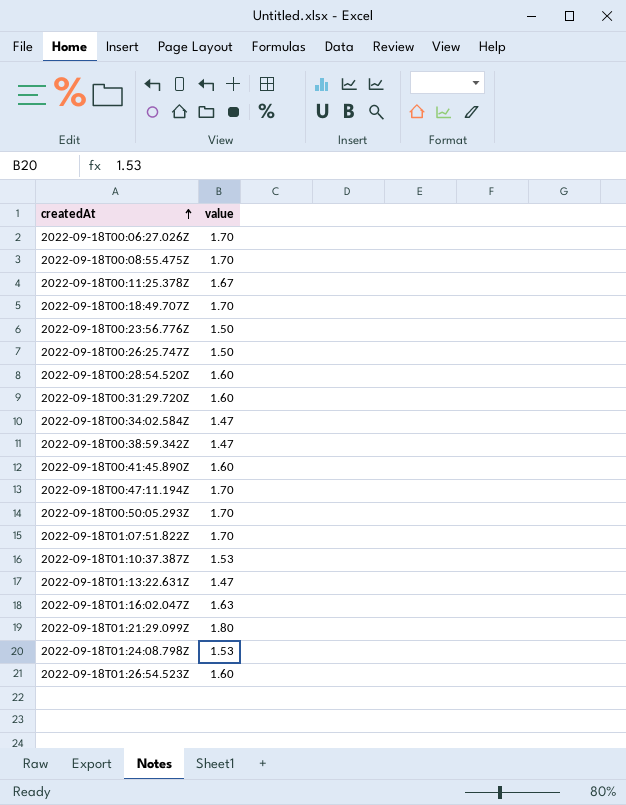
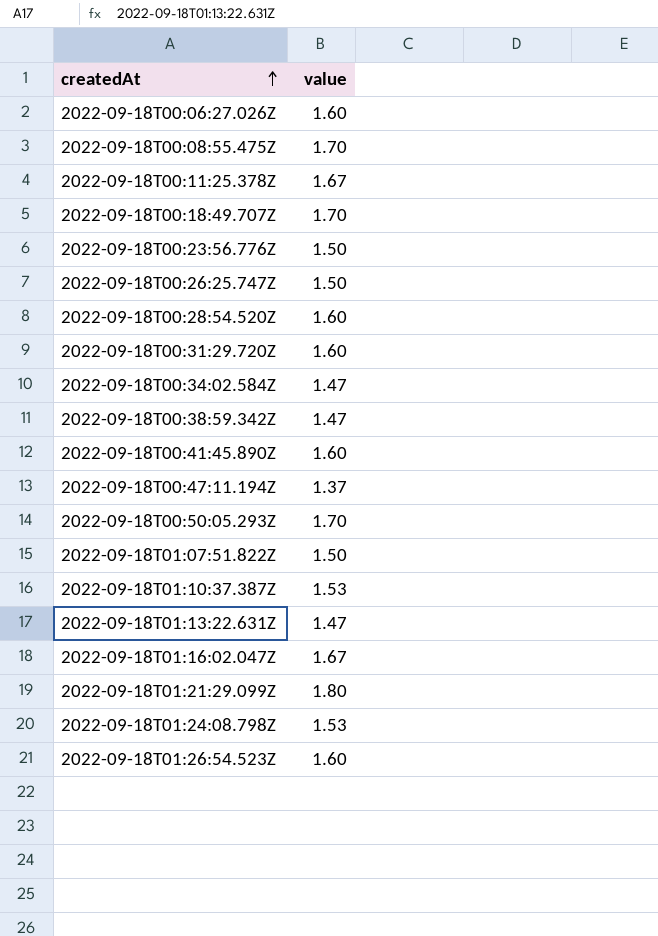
2022-09-18T00:06:27.026Z | value: 1.70 -> 1.60
2022-09-18T00:47:11.194Z | value: 1.70 -> 1.37
2022-09-18T01:07:51.822Z | value: 1.70 -> 1.50
2022-09-18T01:16:02.047Z | value: 1.63 -> 1.67

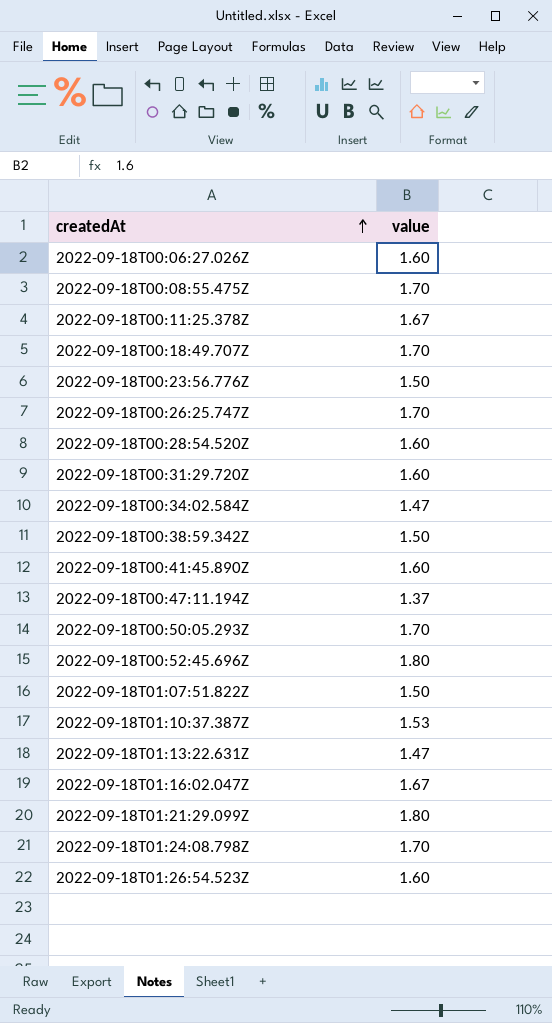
2022-09-18T00:26:25.747Z | value: 1.50 -> 1.70
2022-09-18T00:38:59.342Z | value: 1.47 -> 1.50
row 2022-09-18T00:52:45.696Z: none -> 1.80
2022-09-18T01:24:08.798Z | value: 1.53 -> 1.70

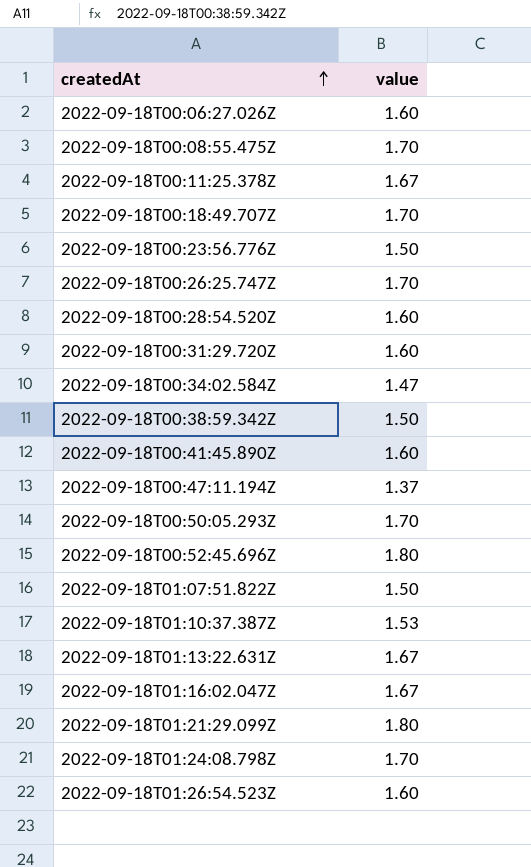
2022-09-18T01:13:22.631Z | value: 1.47 -> 1.67

